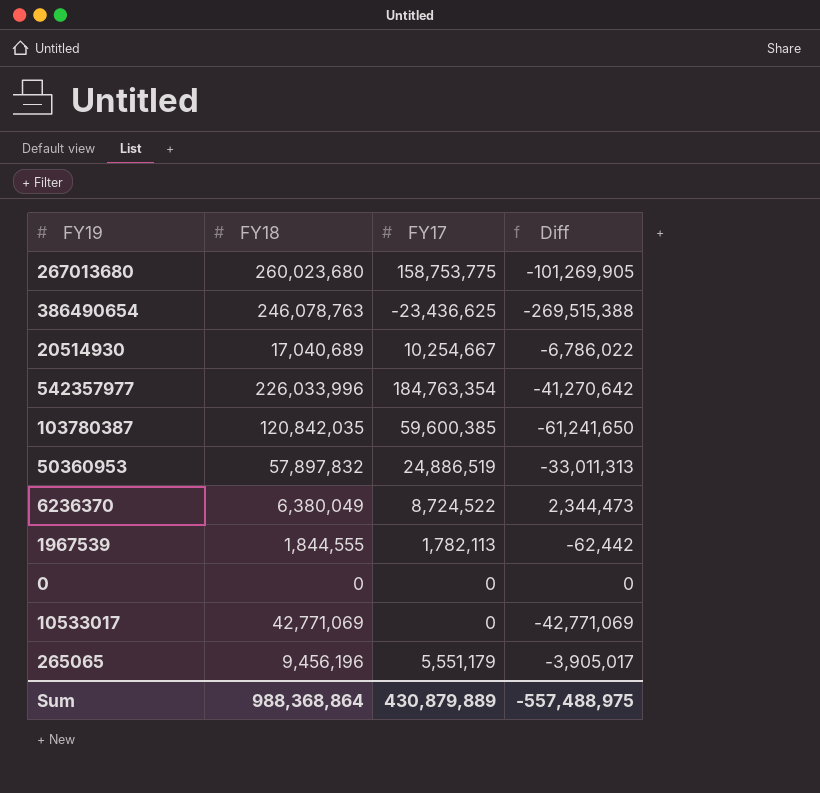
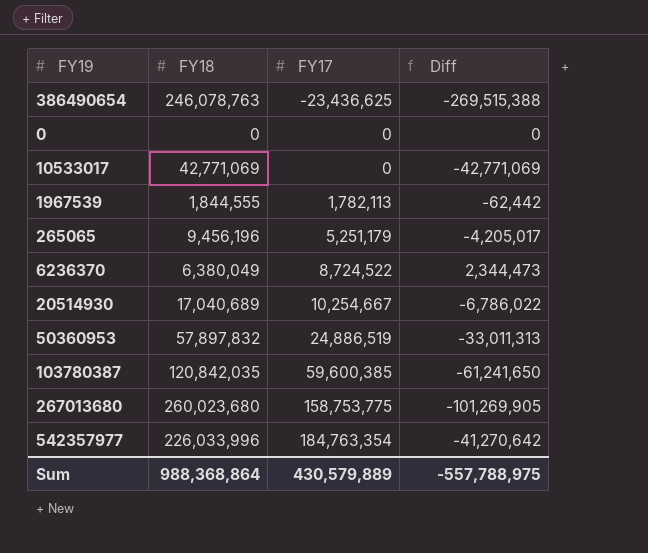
row order: none -> FY17 ascending
265065 | FY17: 5,551,179 -> 5,251,179
265065 | Diff: -3,905,017 -> -4,205,017
Sum | FY17: 430,879,889 -> 430,579,889
Sum | Diff: -557,488,975 -> -557,788,975

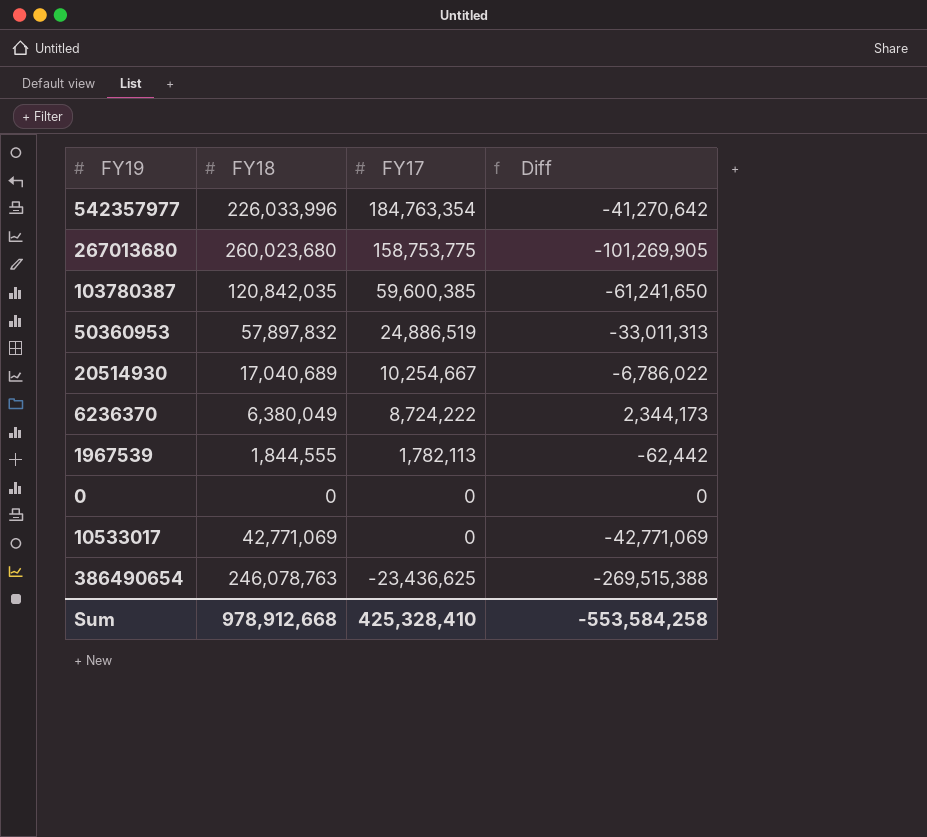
row order: FY17 ascending -> FY17 descending
row 265065: 9,456,196 | 5,251,179 | -4,205,017 -> none
6236370 | FY17: 8,724,522 -> 8,724,222
6236370 | Diff: 2,344,473 -> 2,344,173
Sum | FY18: 988,368,864 -> 978,912,668
Sum | FY17: 430,579,889 -> 425,328,410
Sum | Diff: -557,788,975 -> -553,584,258

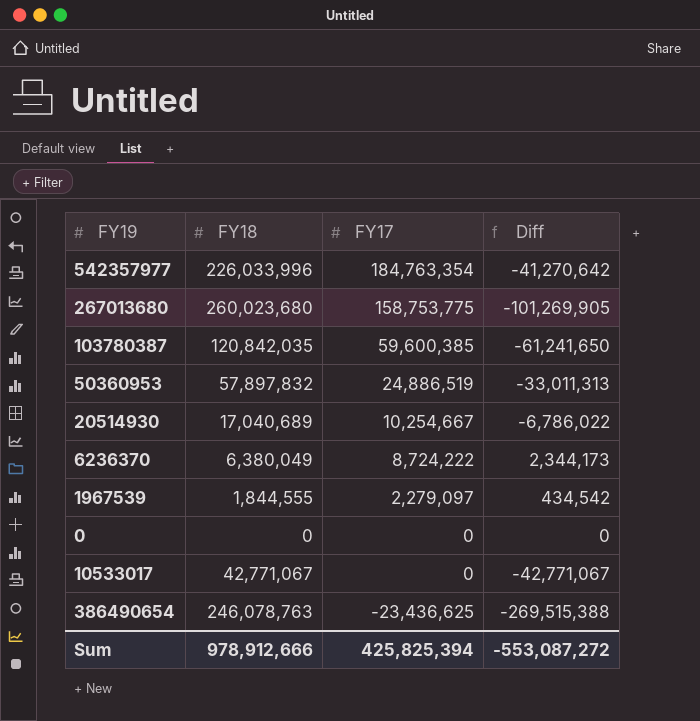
1967539 | FY17: 1,782,113 -> 2,279,097
1967539 | Diff: -62,442 -> 434,542
10533017 | FY18: 42,771,069 -> 42,771,067
10533017 | Diff: -42,771,069 -> -42,771,067
Sum | FY18: 978,912,668 -> 978,912,666
Sum | FY17: 425,328,410 -> 425,825,394
Sum | Diff: -553,584,258 -> -553,087,272

